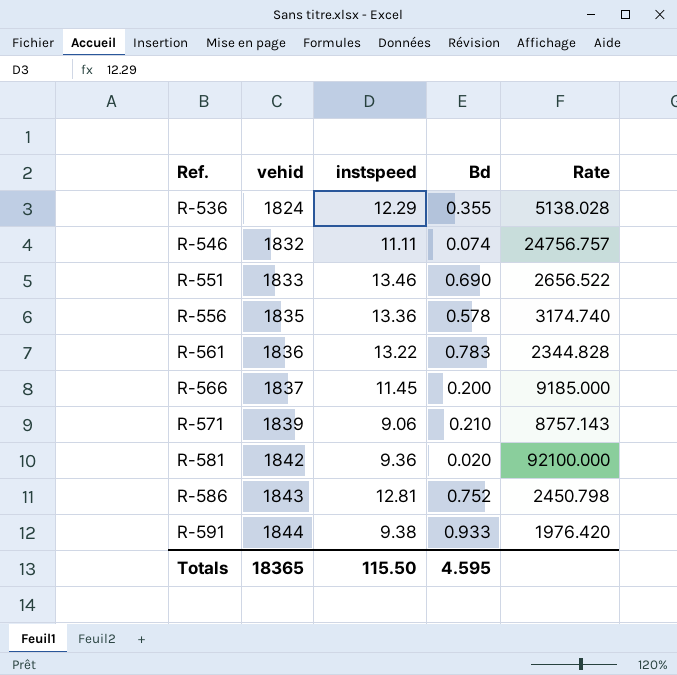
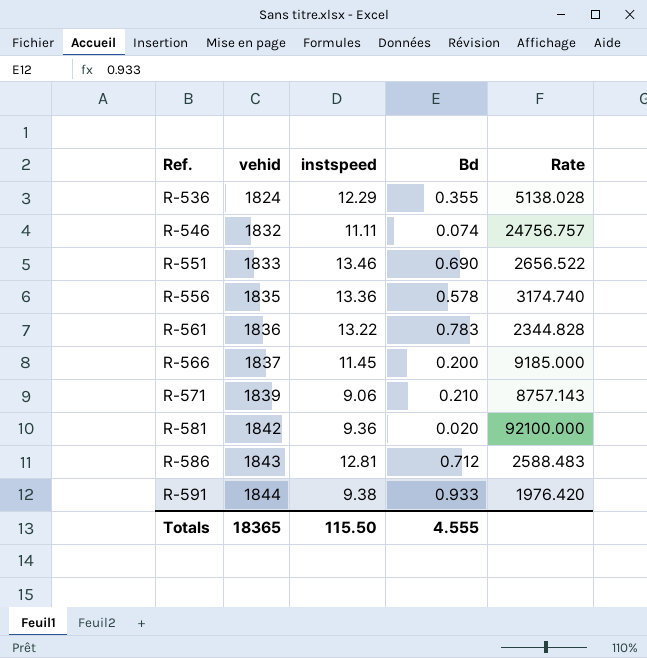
R-586 | Bd: 0.752 -> 0.712
R-586 | Rate: 2450.798 -> 2588.483
Totals | Bd: 4.595 -> 4.555

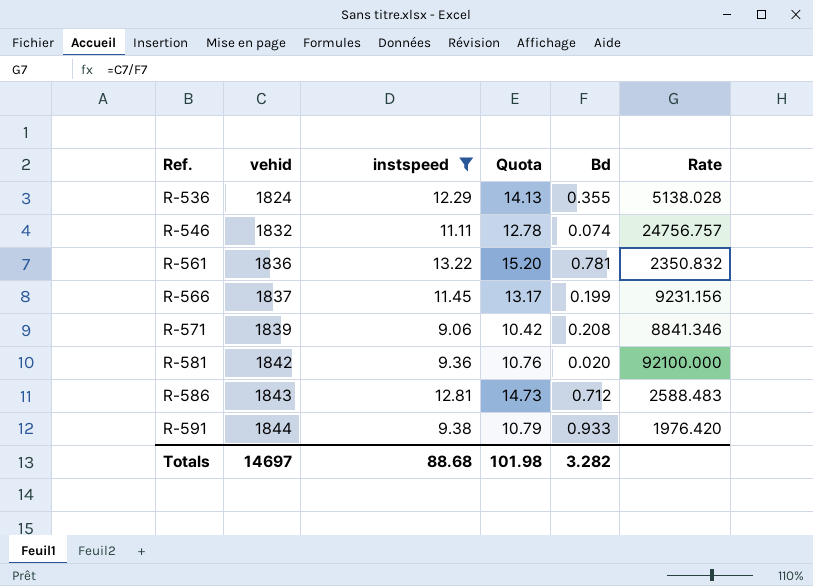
filter: none -> instspeed <= 13.22
column Quota | formula: none -> [instspeed] * 1.15
R-561 | Bd: 0.783 -> 0.781
R-561 | Rate: 2344.828 -> 2350.832
R-566 | Bd: 0.200 -> 0.199
R-566 | Rate: 9185.000 -> 9231.156
R-571 | Bd: 0.210 -> 0.208
R-571 | Rate: 8757.143 -> 8841.346
Totals | vehid: 18365 -> 14697
Totals | instspeed: 115.50 -> 88.68
Totals | Bd: 4.555 -> 3.282

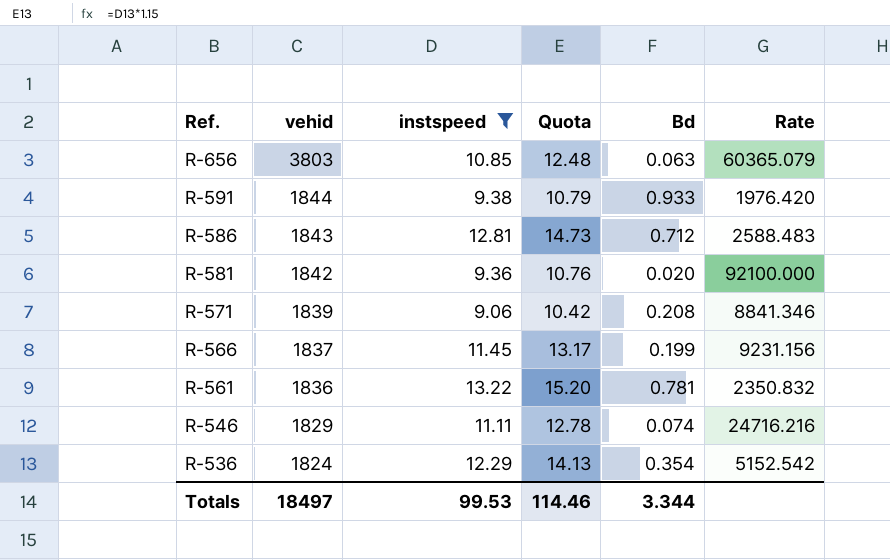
row order: Ref. ascending -> Ref. descending
row R-656: none -> 3803 | 10.85 | 12.48 | 0.063 | 60365.079
R-546 | vehid: 1832 -> 1829
R-546 | Rate: 24756.757 -> 24716.216
R-536 | Bd: 0.355 -> 0.354
R-536 | Rate: 5138.028 -> 5152.542
Totals | vehid: 14697 -> 18497
Totals | instspeed: 88.68 -> 99.53
Totals | Quota: 101.98 -> 114.46
Totals | Bd: 3.282 -> 3.344

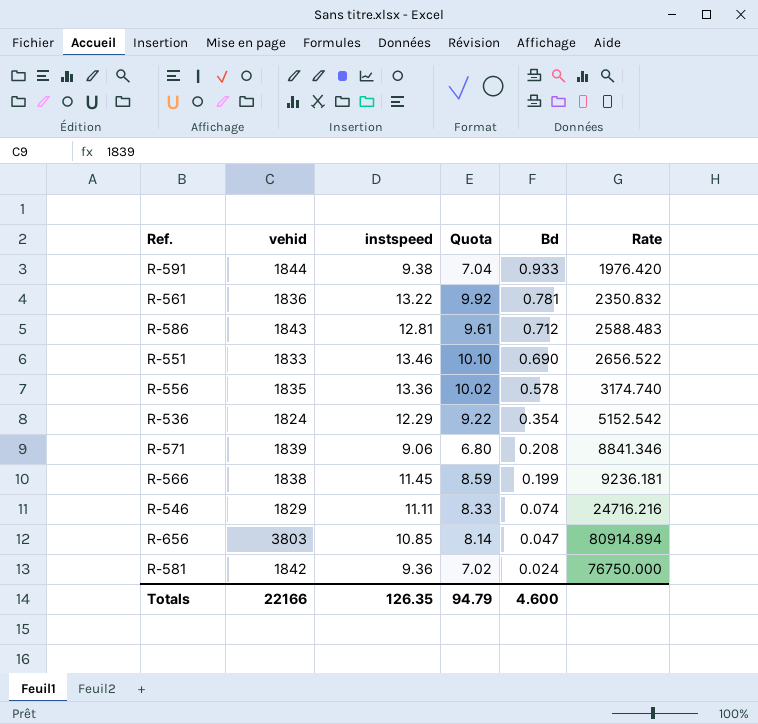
filter: instspeed <= 13.22 -> none
row order: Ref. descending -> Bd descending
column Quota | formula: [instspeed] * 1.15 -> [instspeed] * 0.75
R-566 | vehid: 1837 -> 1838
R-566 | Rate: 9231.156 -> 9236.181
R-656 | Bd: 0.063 -> 0.047
R-656 | Rate: 60365.079 -> 80914.894
R-581 | Bd: 0.020 -> 0.024
R-581 | Rate: 92100.000 -> 76750.000
Totals | vehid: 18497 -> 22166
Totals | instspeed: 99.53 -> 126.35
Totals | Quota: 114.46 -> 94.79
Totals | Bd: 3.344 -> 4.600

